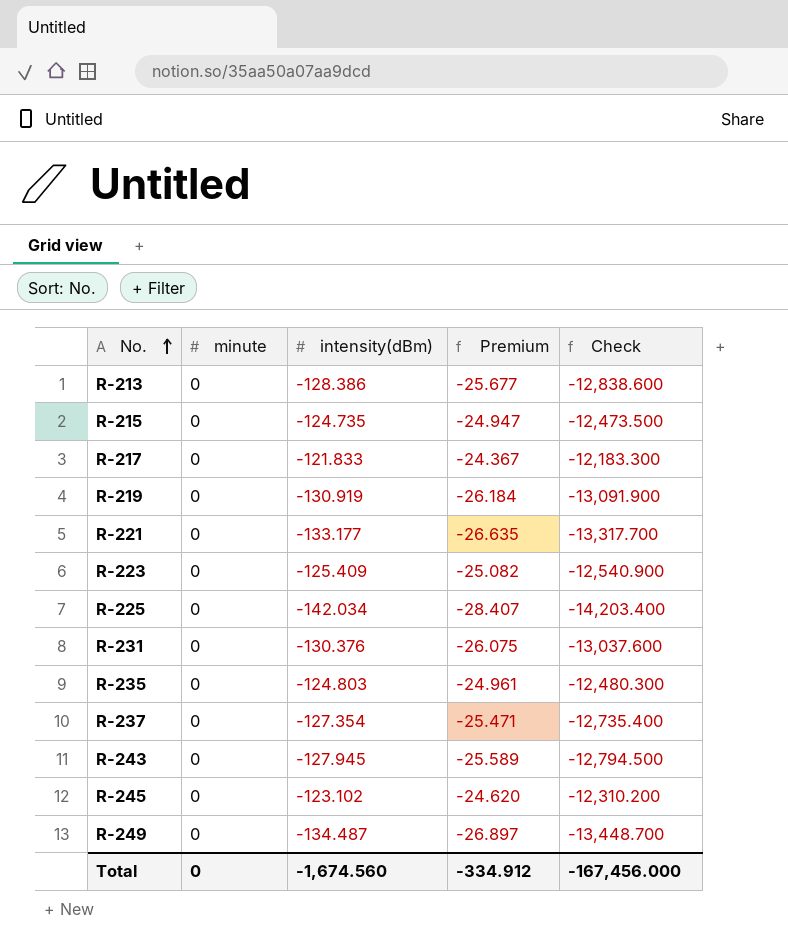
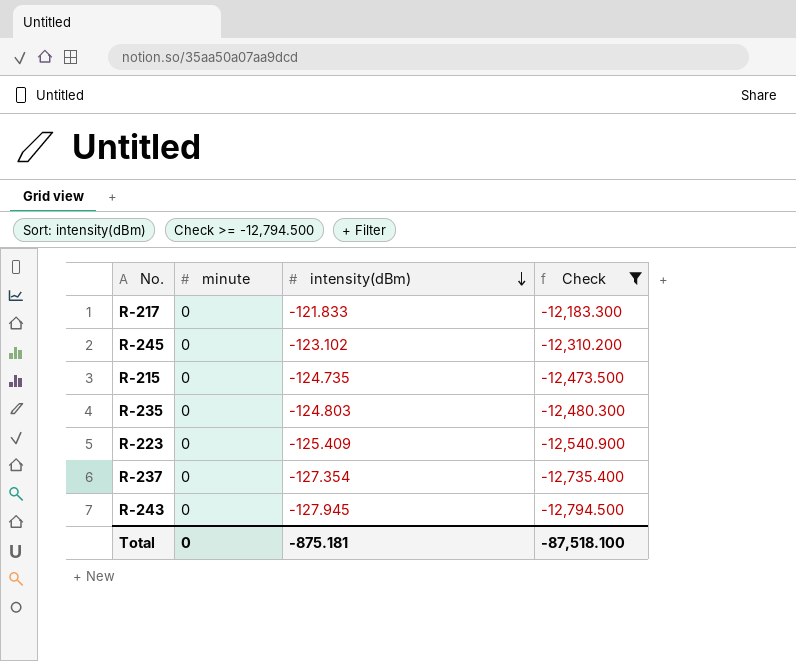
filter: none -> Check >= -12,794.500
row order: No. ascending -> intensity(dBm) descending
column Premium | formula: [intensity(dBm)] * 0.2 -> none
Total | intensity(dBm): -1,674.560 -> -875.181
Total | Check: -167,456.000 -> -87,518.100

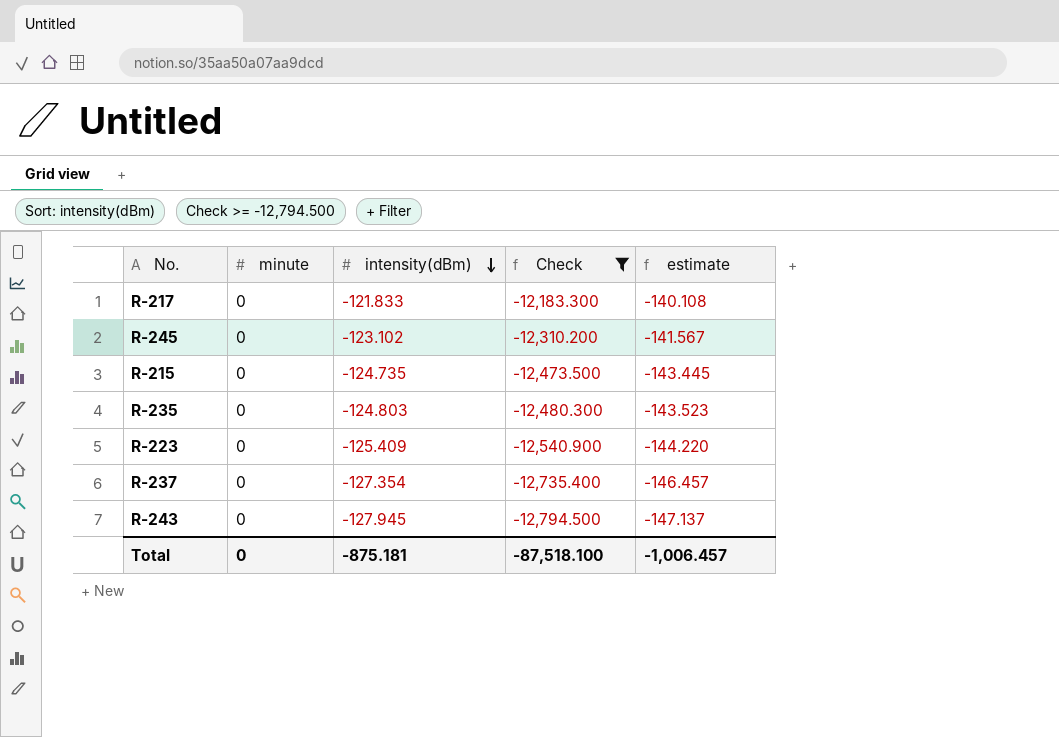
column estimate | formula: none -> [intensity(dBm)] * 1.15

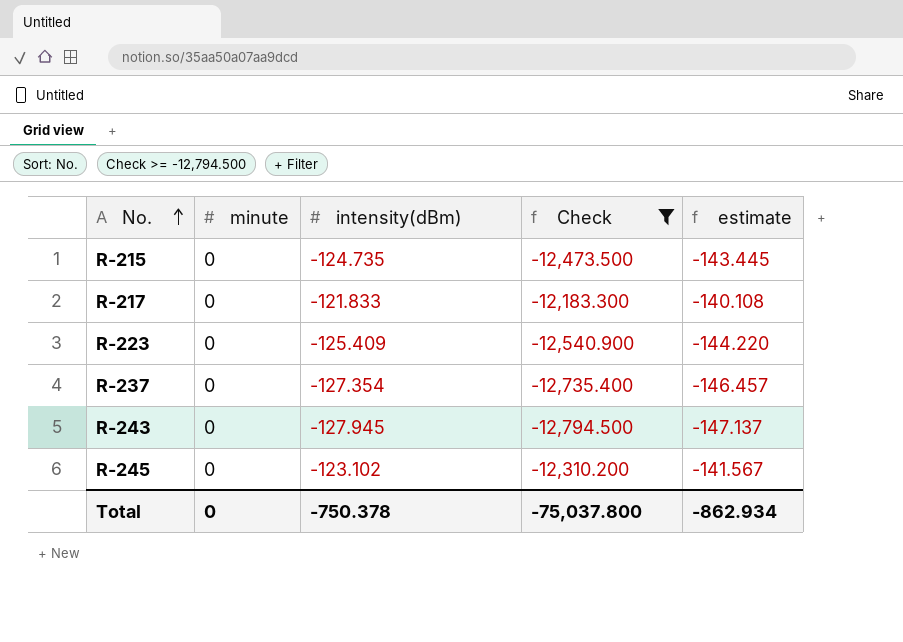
row order: intensity(dBm) descending -> No. ascending
row R-235: 0 | -124.803 | -12,480.300 | -143.523 -> none
Total | intensity(dBm): -875.181 -> -750.378
Total | Check: -87,518.100 -> -75,037.800
Total | estimate: -1,006.457 -> -862.934

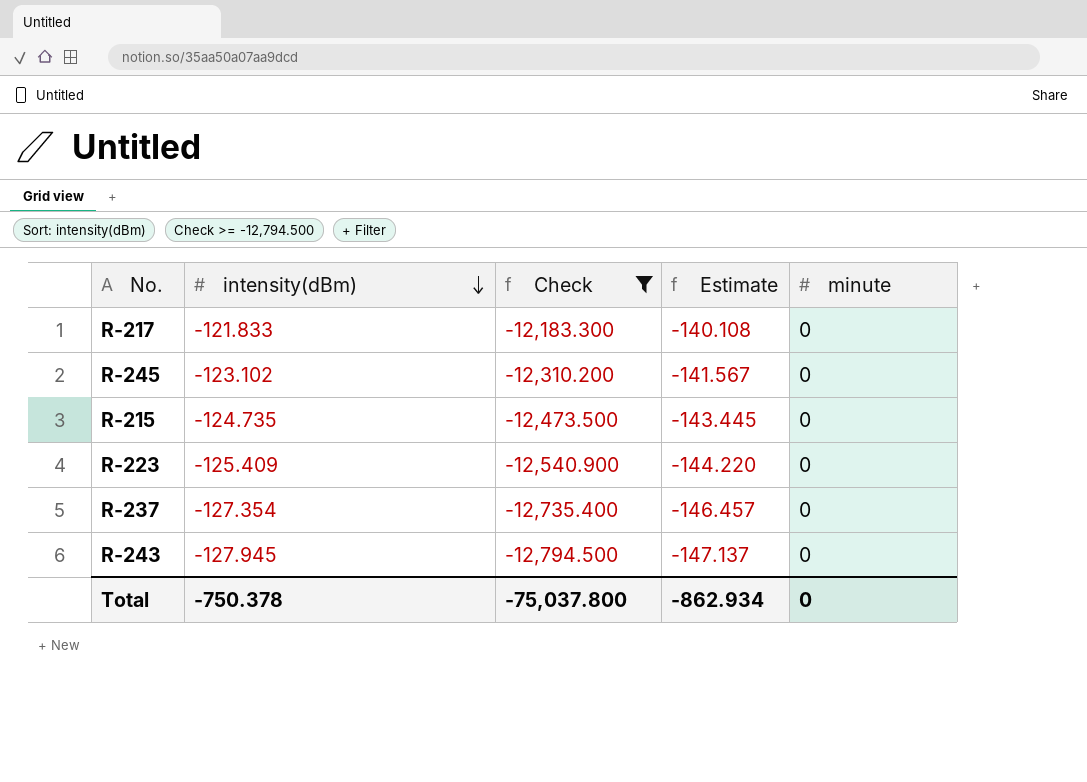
row order: No. ascending -> intensity(dBm) descending
column name: estimate -> Estimate
column minute | position: 2 -> 5

